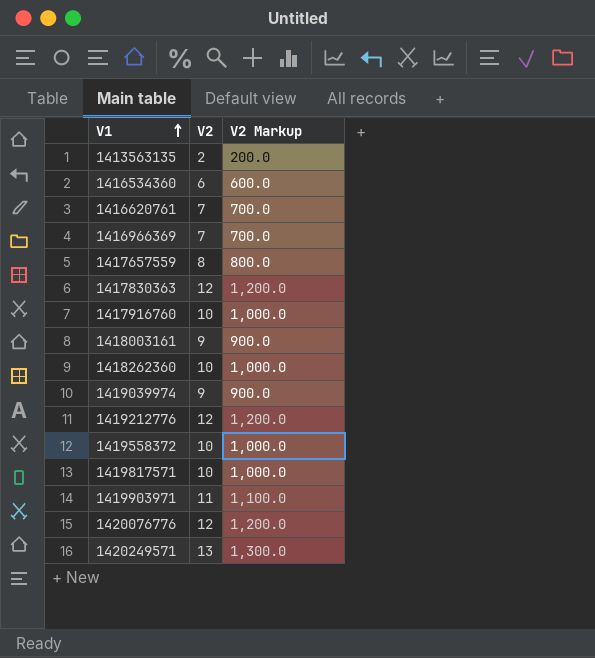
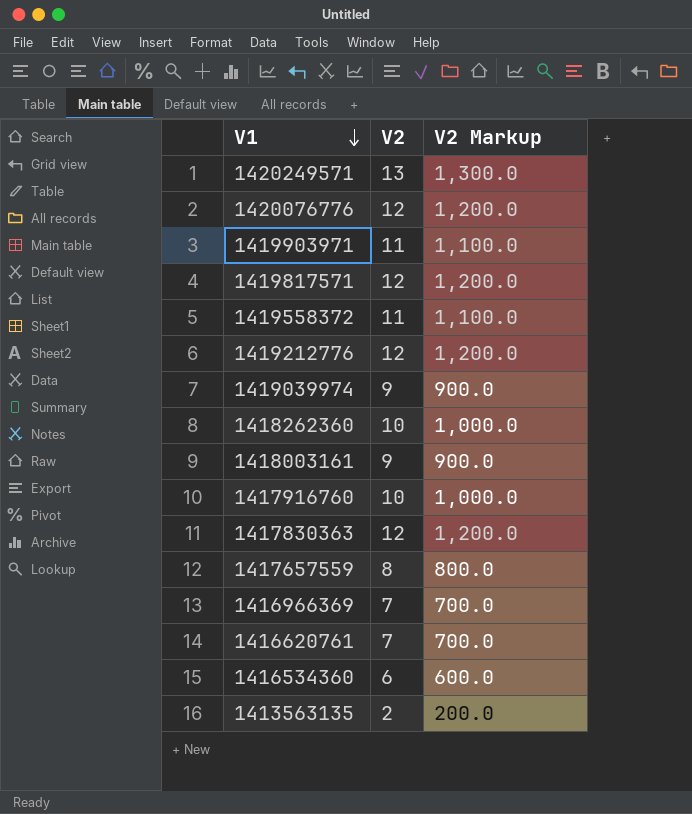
row order: V1 ascending -> V1 descending
1419817571 | V2: 10 -> 12
1419817571 | V2 Markup: 1,000.0 -> 1,200.0
1419558372 | V2: 10 -> 11
1419558372 | V2 Markup: 1,000.0 -> 1,100.0

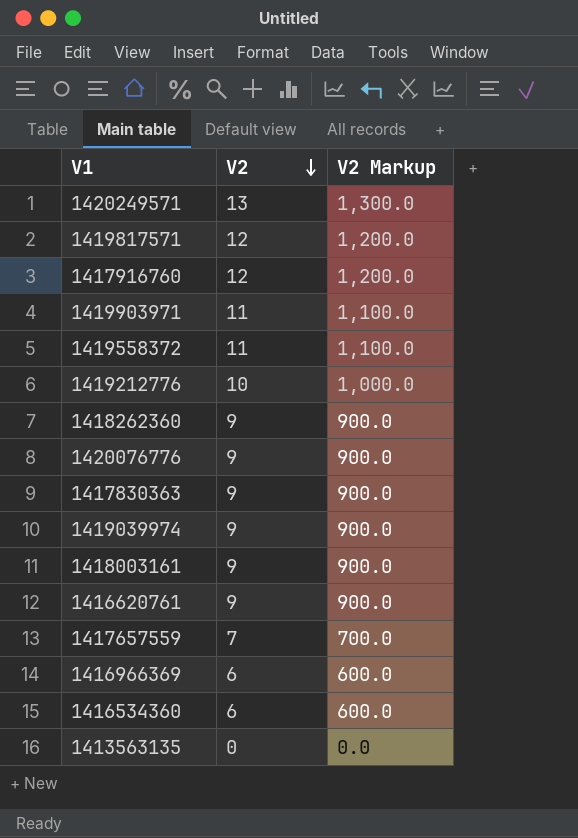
row order: V1 descending -> V2 descending
1417916760 | V2: 10 -> 12
1417916760 | V2 Markup: 1,000.0 -> 1,200.0
1419212776 | V2: 12 -> 10
1419212776 | V2 Markup: 1,200.0 -> 1,000.0
1418262360 | V2: 10 -> 9
1418262360 | V2 Markup: 1,000.0 -> 900.0
1420076776 | V2: 12 -> 9
1420076776 | V2 Markup: 1,200.0 -> 900.0
1417830363 | V2: 12 -> 9
1417830363 | V2 Markup: 1,200.0 -> 900.0
1416620761 | V2: 7 -> 9
1416620761 | V2 Markup: 700.0 -> 900.0
1417657559 | V2: 8 -> 7
1417657559 | V2 Markup: 800.0 -> 700.0
1416966369 | V2: 7 -> 6
1416966369 | V2 Markup: 700.0 -> 600.0
1413563135 | V2: 2 -> 0
1413563135 | V2 Markup: 200.0 -> 0.0

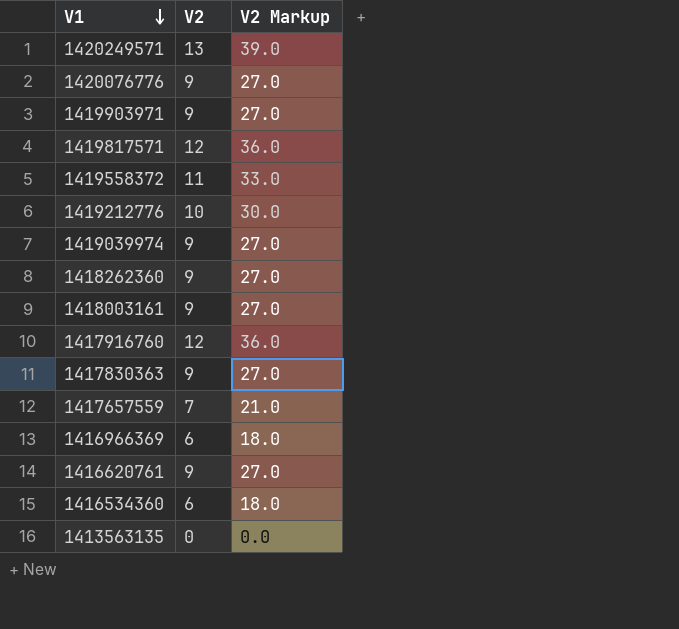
row order: V2 descending -> V1 descending
column V2 Markup | formula: [V2] * 100 -> [V2] * 3
1419903971 | V2: 11 -> 9

